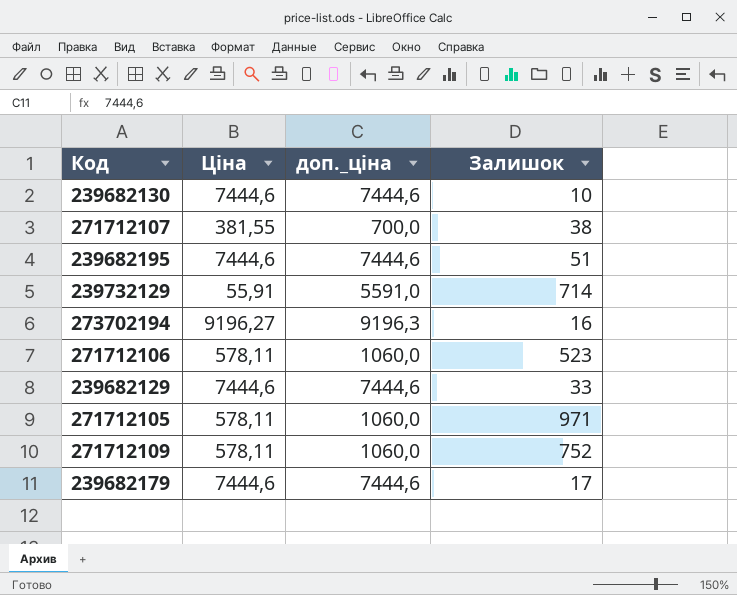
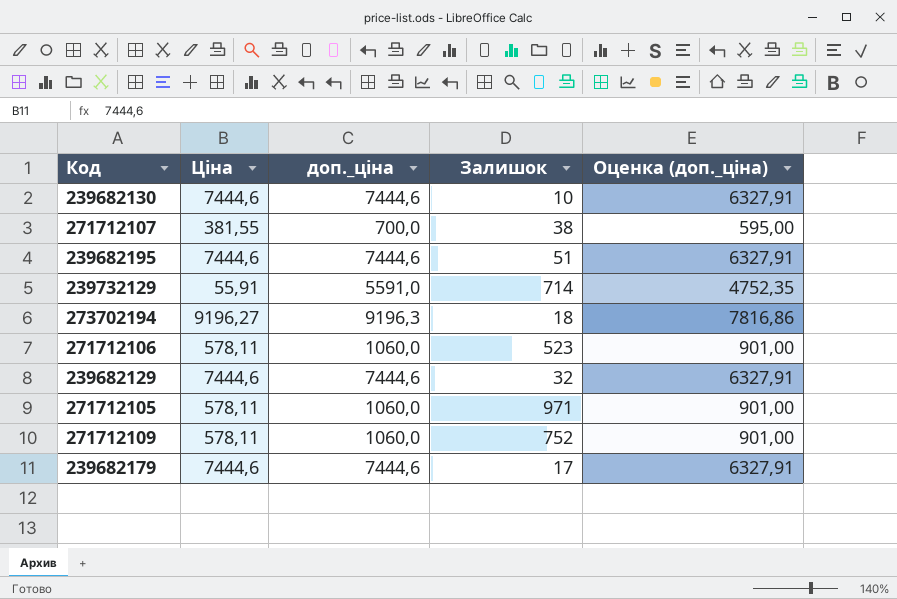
column Оценка (доп._ціна) | formula: none -> [доп._ціна] * 0,85
273702194 | Залишок: 16 -> 18
239682129 | Залишок: 33 -> 32

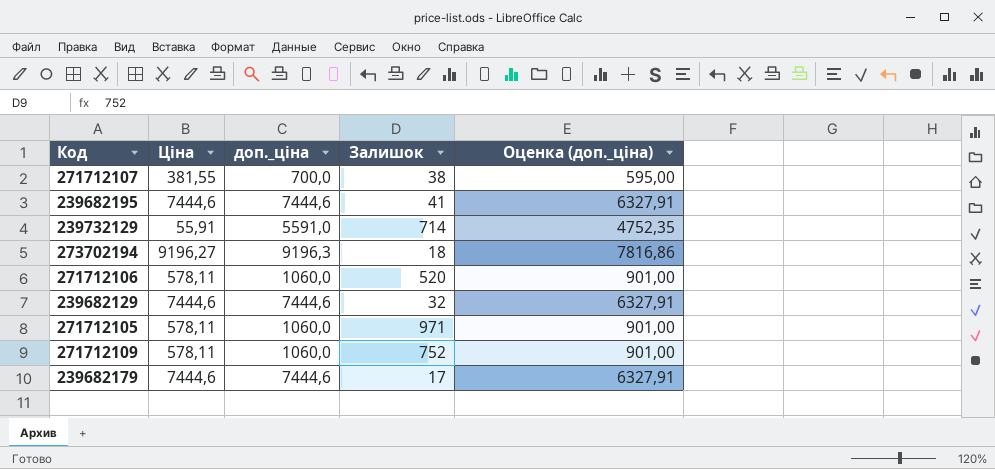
row 239682130: 7444,6 | 7444,6 | 10 | 6327,91 -> none
239682195 | Залишок: 51 -> 41
271712106 | Залишок: 523 -> 520

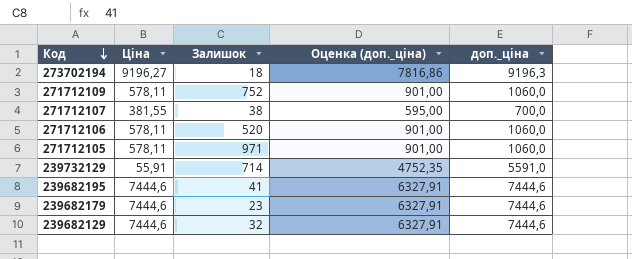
row order: none -> Код descending
column доп._ціна | position: 3 -> 5
239682179 | Залишок: 17 -> 23

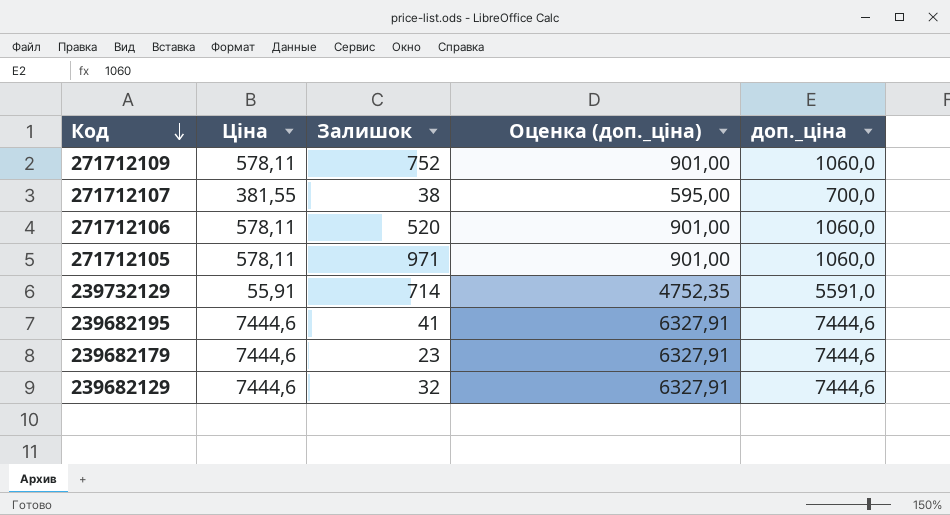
row 273702194: 9196,27 | 18 | 7816,86 | 9196,3 -> none

